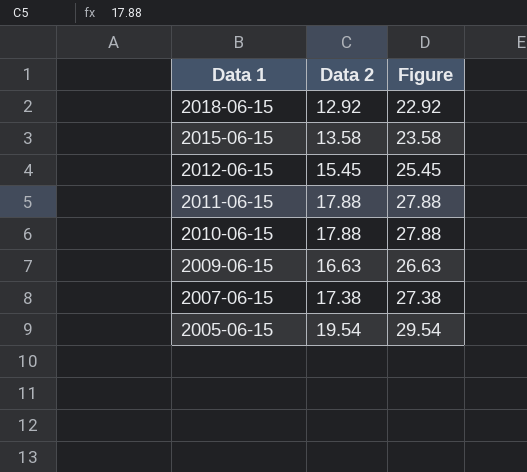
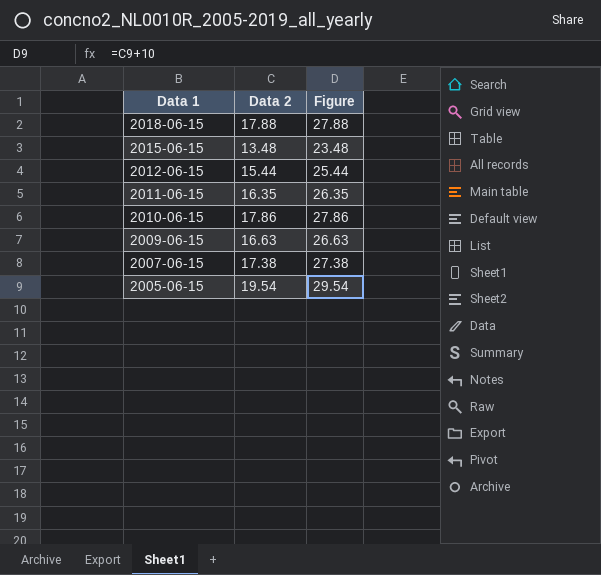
2018-06-15 | Data 2: 12.92 -> 17.88
2018-06-15 | Figure: 22.92 -> 27.88
2015-06-15 | Data 2: 13.58 -> 13.48
2015-06-15 | Figure: 23.58 -> 23.48
2012-06-15 | Data 2: 15.45 -> 15.44
2012-06-15 | Figure: 25.45 -> 25.44
2011-06-15 | Data 2: 17.88 -> 16.35
2011-06-15 | Figure: 27.88 -> 26.35
2010-06-15 | Data 2: 17.88 -> 17.86
2010-06-15 | Figure: 27.88 -> 27.86

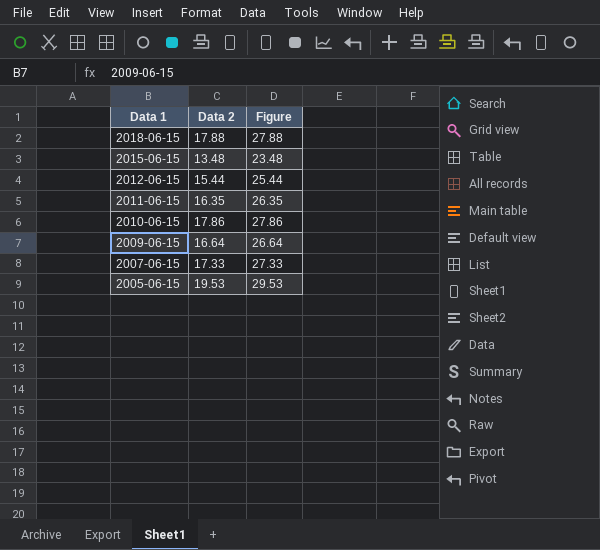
2009-06-15 | Data 2: 16.63 -> 16.64
2009-06-15 | Figure: 26.63 -> 26.64
2007-06-15 | Data 2: 17.38 -> 17.33
2007-06-15 | Figure: 27.38 -> 27.33
2005-06-15 | Data 2: 19.54 -> 19.53
2005-06-15 | Figure: 29.54 -> 29.53

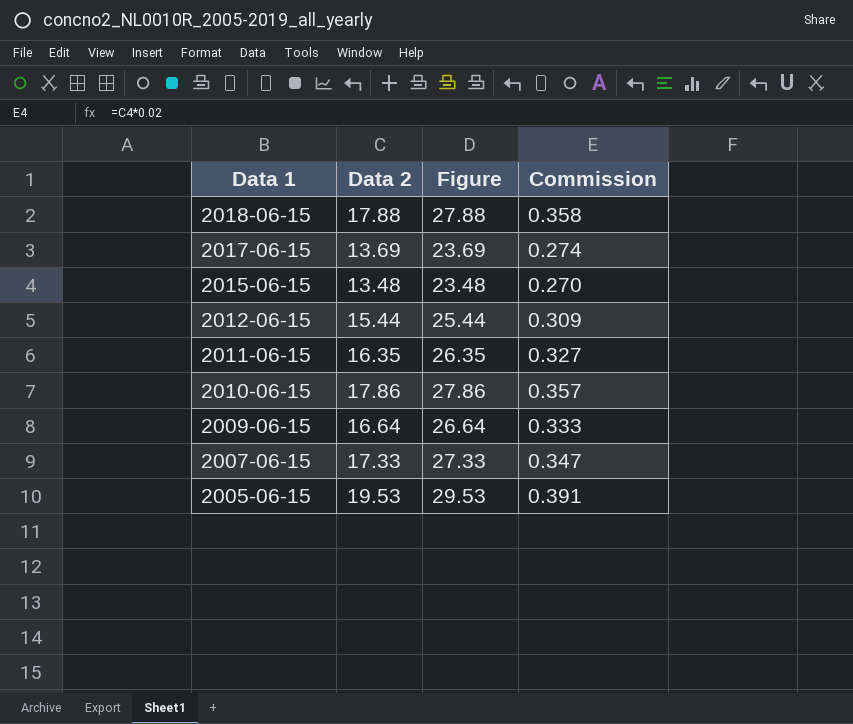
column Commission | formula: none -> [Data 2] * 0.02
row 2017-06-15: none -> 13.69 | 23.69 | 0.274

